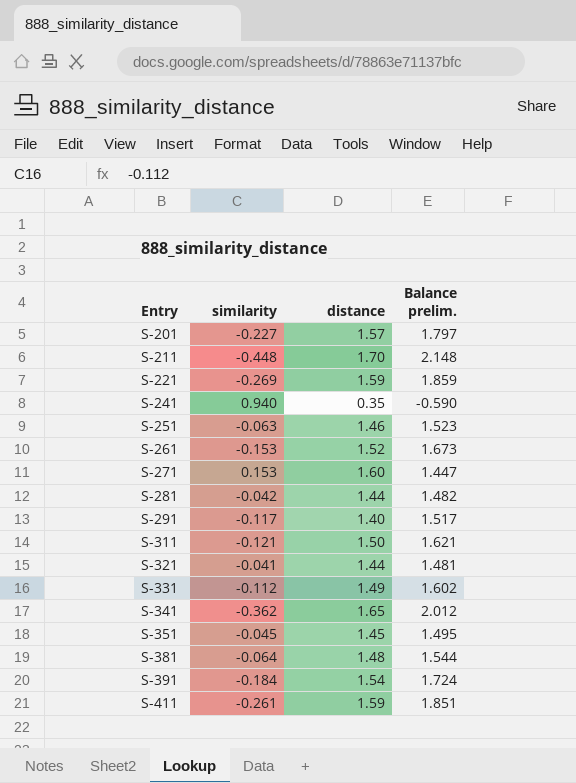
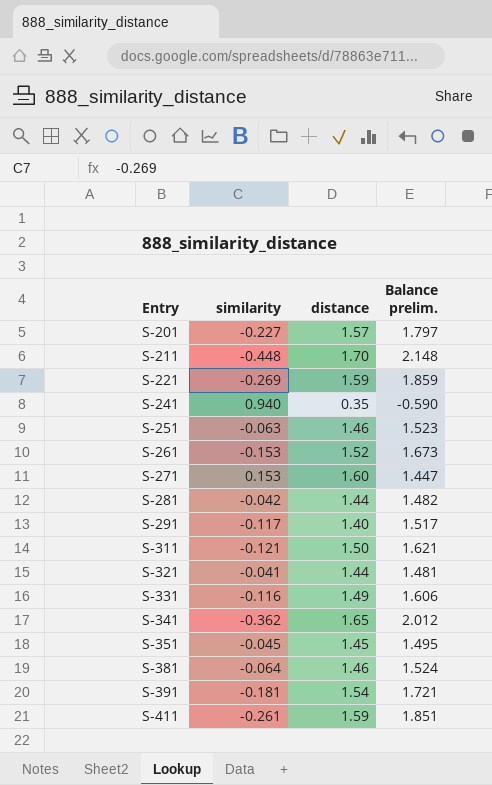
S-331 | similarity: -0.112 -> -0.116
S-331 | Balance prelim.: 1.602 -> 1.606
S-381 | distance: 1.48 -> 1.46
S-381 | Balance prelim.: 1.544 -> 1.524
S-391 | similarity: -0.184 -> -0.181
S-391 | Balance prelim.: 1.724 -> 1.721

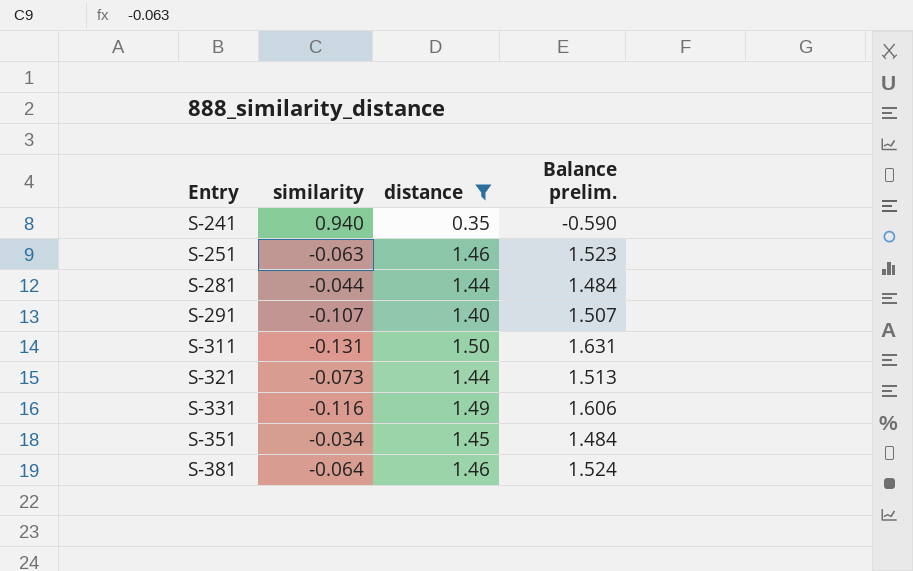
filter: none -> distance <= 1.50
S-281 | similarity: -0.042 -> -0.044
S-281 | Balance prelim.: 1.482 -> 1.484
S-291 | similarity: -0.117 -> -0.107
S-291 | Balance prelim.: 1.517 -> 1.507
S-311 | similarity: -0.121 -> -0.131
S-311 | Balance prelim.: 1.621 -> 1.631
S-321 | similarity: -0.041 -> -0.073
S-321 | Balance prelim.: 1.481 -> 1.513
S-351 | similarity: -0.045 -> -0.034
S-351 | Balance prelim.: 1.495 -> 1.484

